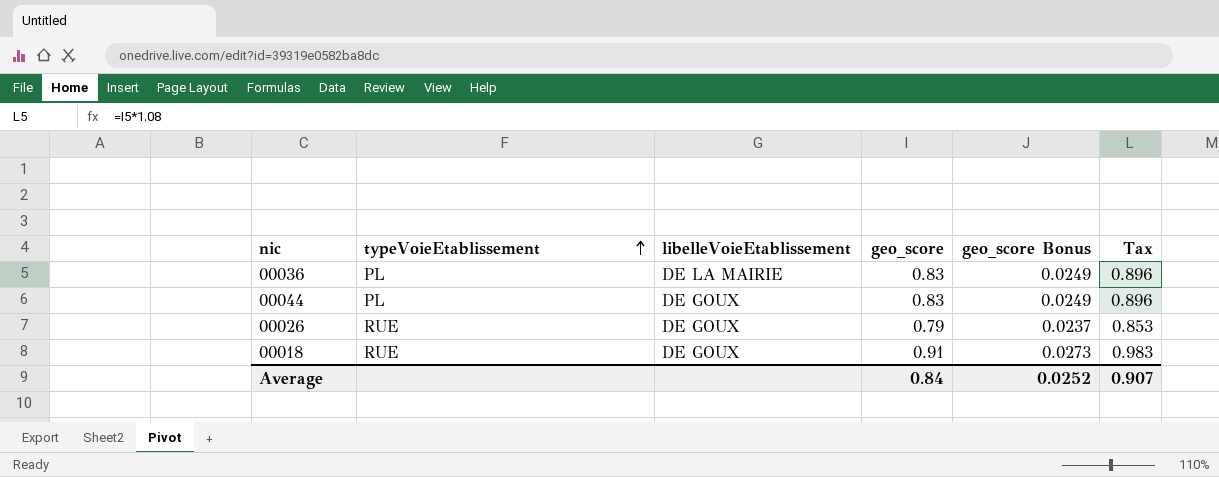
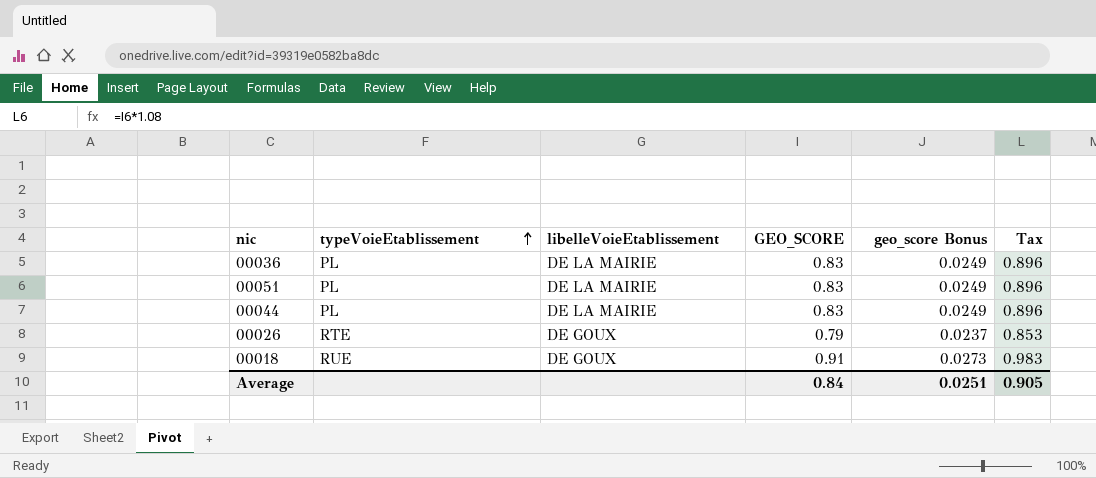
column name: geo_score -> GEO_SCORE
row 00051: none -> PL | DE LA MAIRIE | 0.83 | 0.0249 | 0.896
00044 | libelleVoieEtablissement: DE GOUX -> DE LA MAIRIE
00026 | typeVoieEtablissement: RUE -> RTE
Average | geo_score Bonus: 0.0252 -> 0.0251
Average | Tax: 0.907 -> 0.905

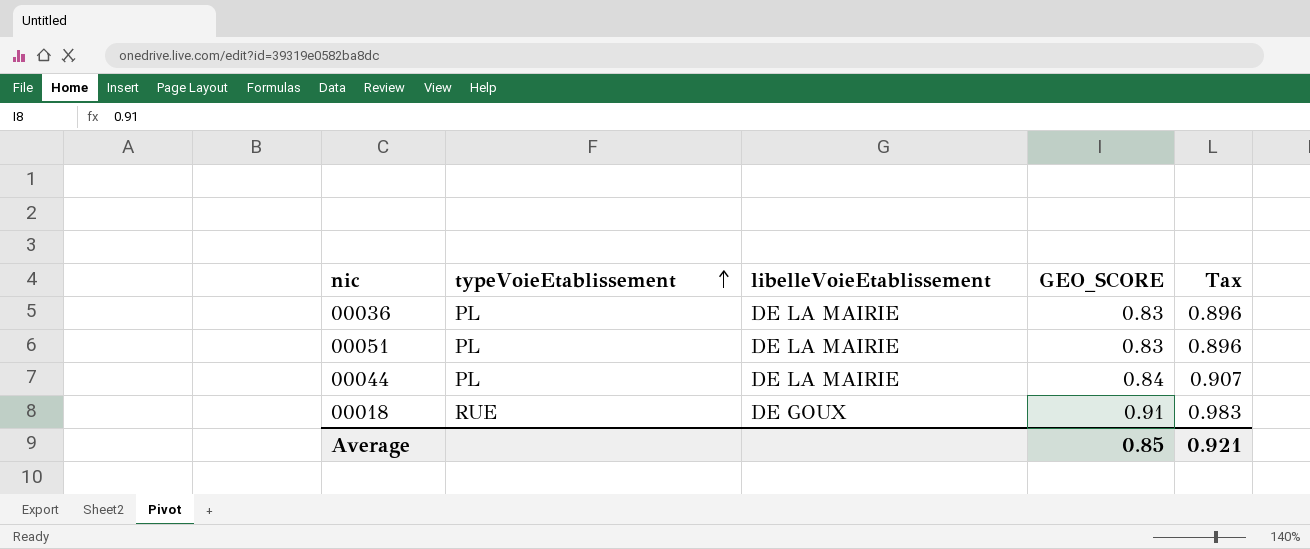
column geo_score Bonus | formula: [GEO_SCORE] * 0.03 -> none
row 00026: RTE | DE GOUX | 0.79 | 0.0237 | 0.853 -> none
00044 | GEO_SCORE: 0.83 -> 0.84
00044 | Tax: 0.896 -> 0.907
Average | GEO_SCORE: 0.84 -> 0.85
Average | Tax: 0.905 -> 0.921

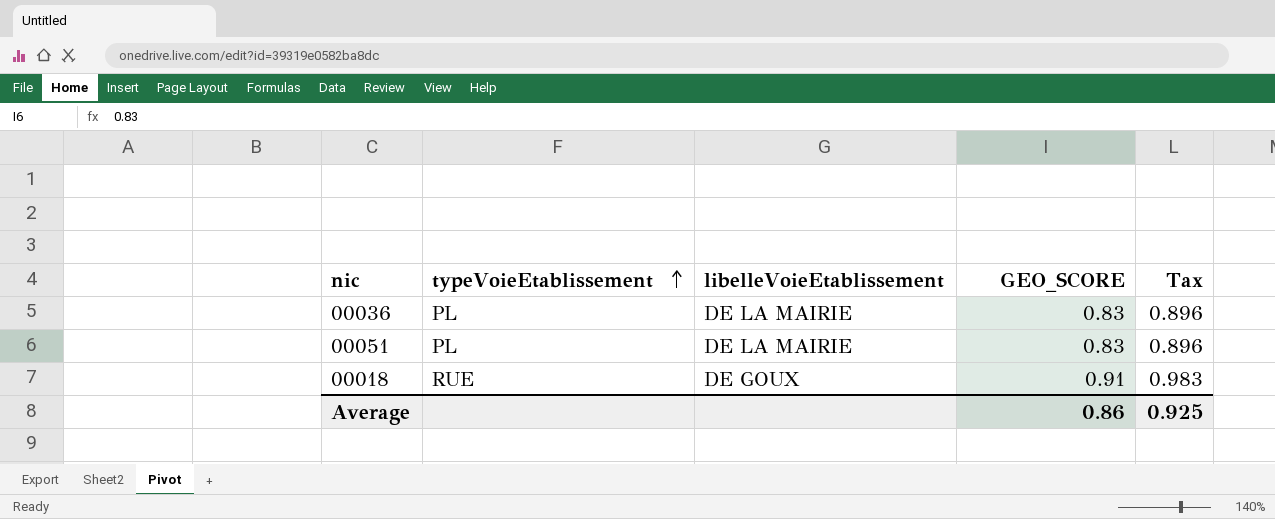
row 00044: PL | DE LA MAIRIE | 0.84 | 0.907 -> none
Average | GEO_SCORE: 0.85 -> 0.86
Average | Tax: 0.921 -> 0.925

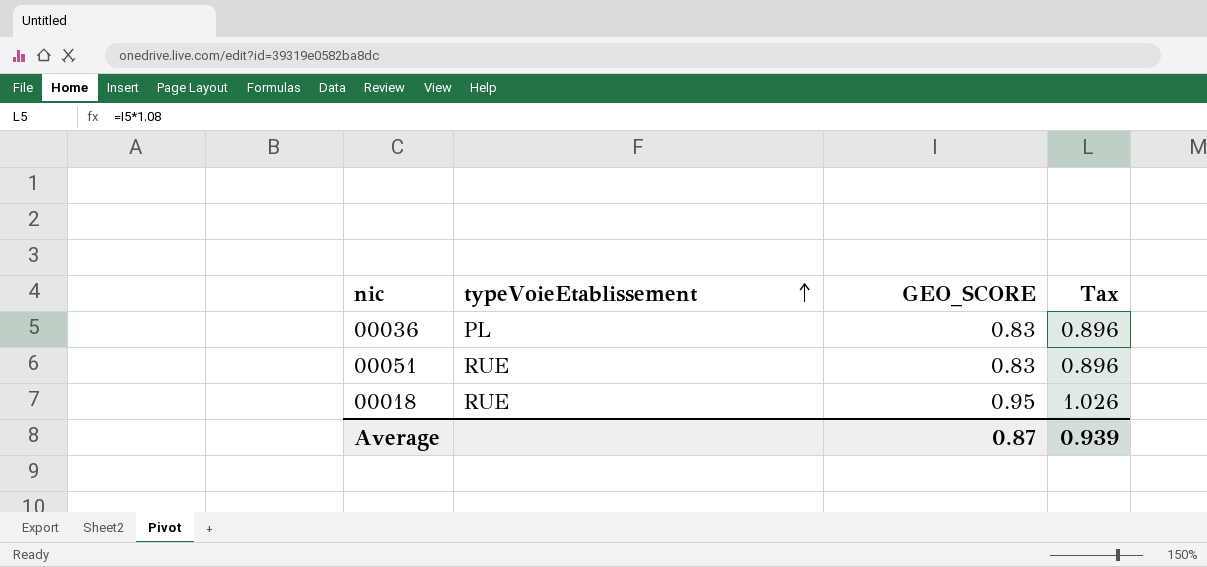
column libelleVoieEtablissement | position: 3 -> none
00051 | typeVoieEtablissement: PL -> RUE
00018 | GEO_SCORE: 0.91 -> 0.95
00018 | Tax: 0.983 -> 1.026
Average | GEO_SCORE: 0.86 -> 0.87
Average | Tax: 0.925 -> 0.939

